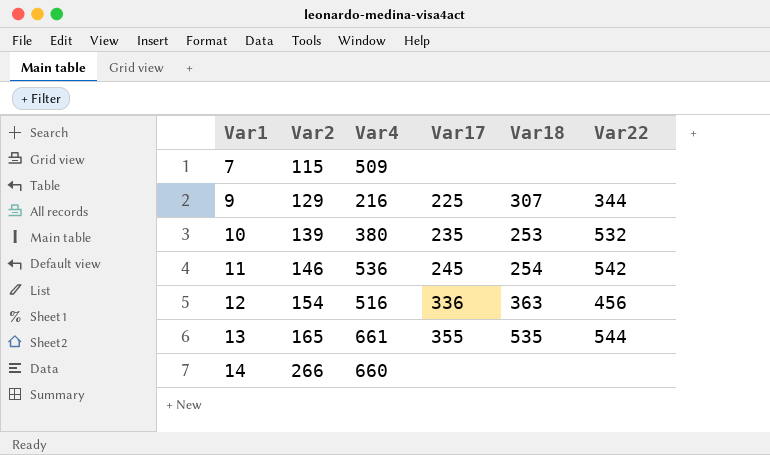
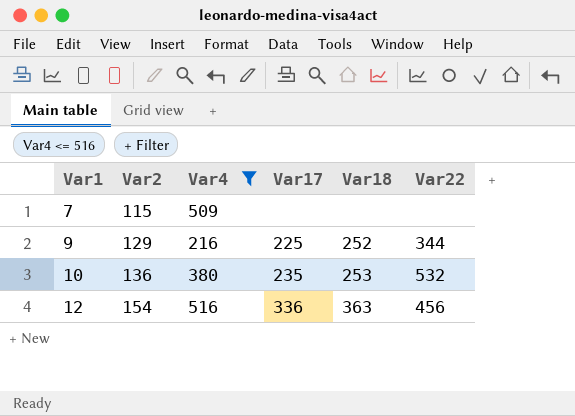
filter: none -> Var4 <= 516
9 | Var18: 307 -> 252
10 | Var2: 139 -> 136

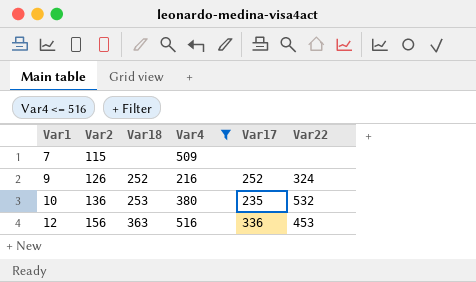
column Var18 | position: 5 -> 3
9 | Var2: 129 -> 126
9 | Var17: 225 -> 252
9 | Var22: 344 -> 324
12 | Var2: 154 -> 156
12 | Var22: 456 -> 453

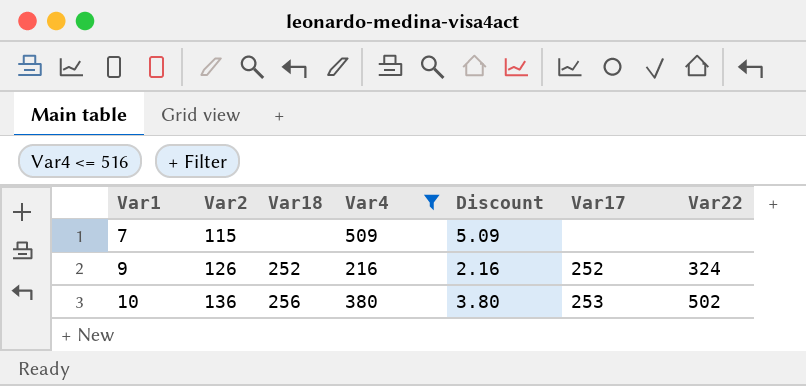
column Discount | formula: none -> [Var4] * 0.01
row 12: 156 | 363 | 516 | 336 | 453 -> none
10 | Var18: 253 -> 256
10 | Var17: 235 -> 253
10 | Var22: 532 -> 502

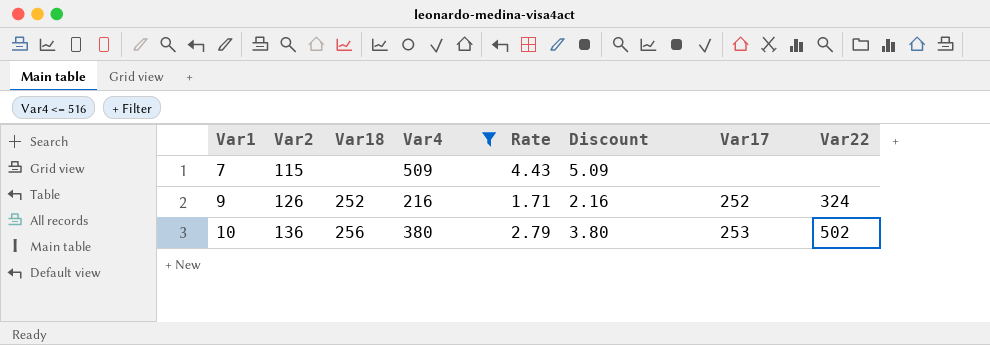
column Rate | formula: none -> [Var4] / [Var2]

